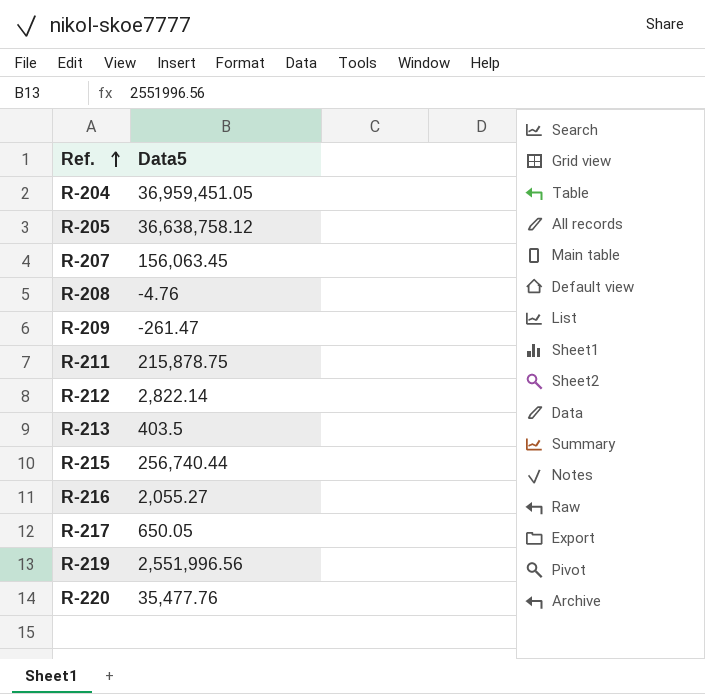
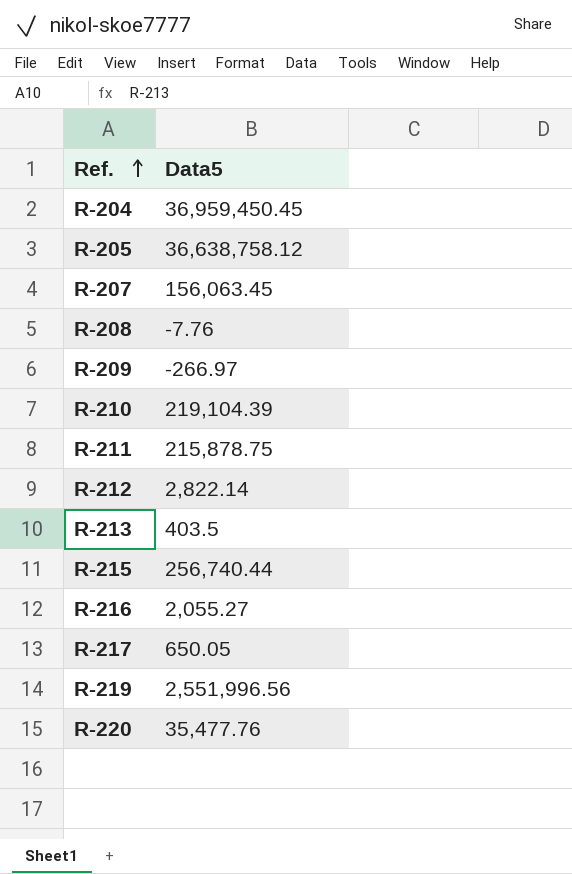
R-204 | Data5: 36,959,451.05 -> 36,959,450.45
R-208 | Data5: -4.76 -> -7.76
R-209 | Data5: -261.47 -> -266.97
row R-210: none -> 219,104.39

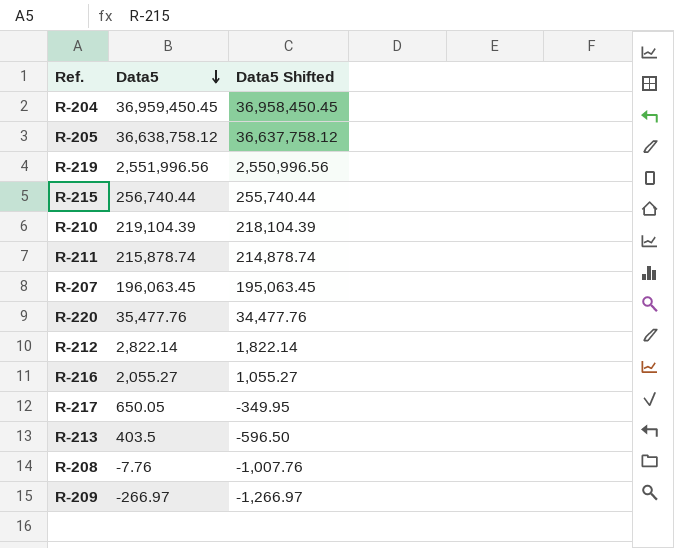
row order: Ref. ascending -> Data5 descending
column Data5 Shifted | formula: none -> [Data5] - 1000
R-211 | Data5: 215,878.75 -> 215,878.74
R-207 | Data5: 156,063.45 -> 196,063.45

